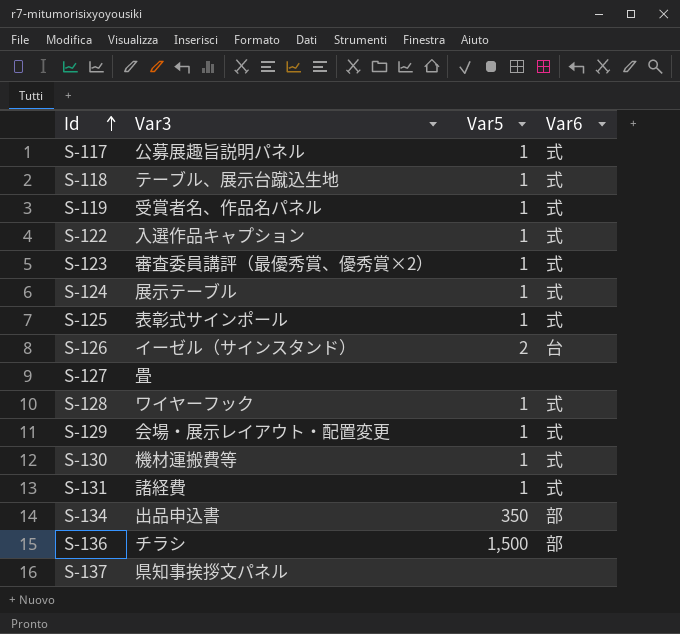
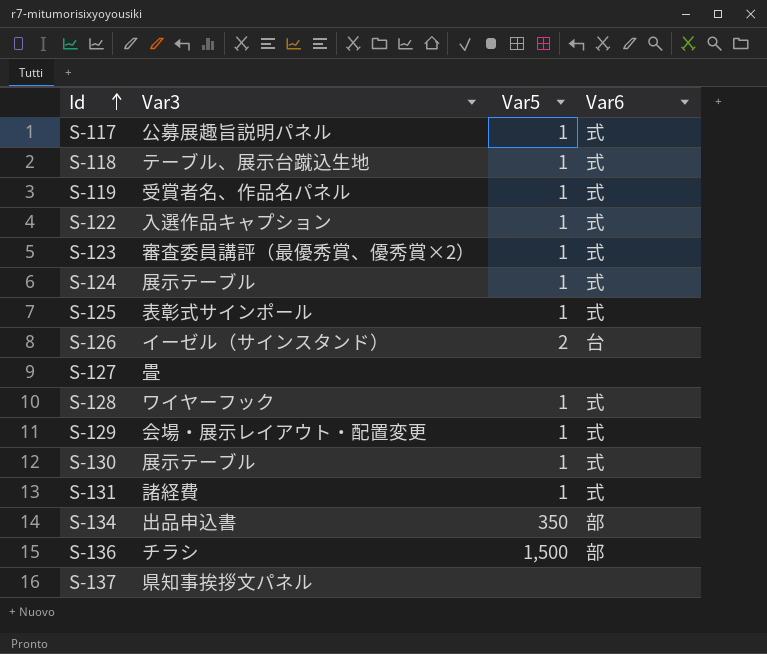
S-130 | Var3: 機材運搬費等 -> 展示テーブル

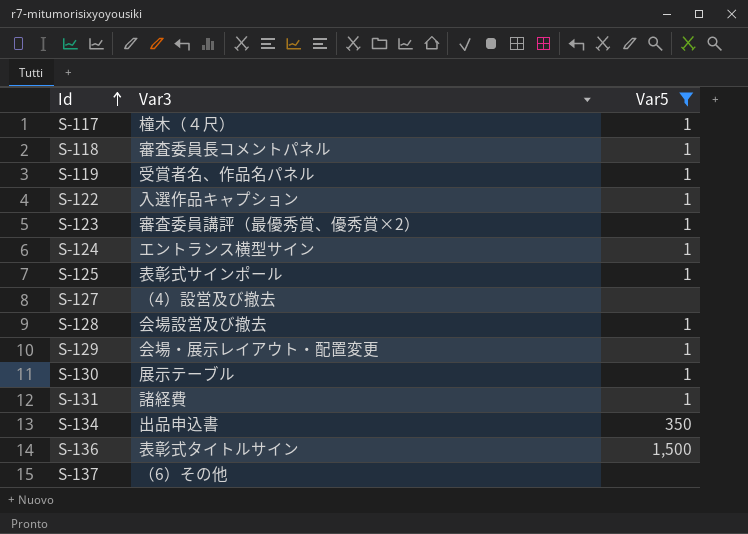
filter: none -> Var5 != 2
column Var6 | position: 4 -> none
S-117 | Var3: 公募展趣旨説明パネル -> 橦木（４尺）
S-118 | Var3: テーブル、展示台蹴込生地 -> 審査委員長コメントパネル
S-124 | Var3: 展示テーブル -> エントランス横型サイン
S-127 | Var3: 畳 -> （4）設営及び撤去
S-128 | Var3: ワイヤーフック -> 会場設営及び撤去
S-136 | Var3: チラシ -> 表彰式タイトルサイン
S-137 | Var3: 県知事挨拶文パネル -> （6）その他

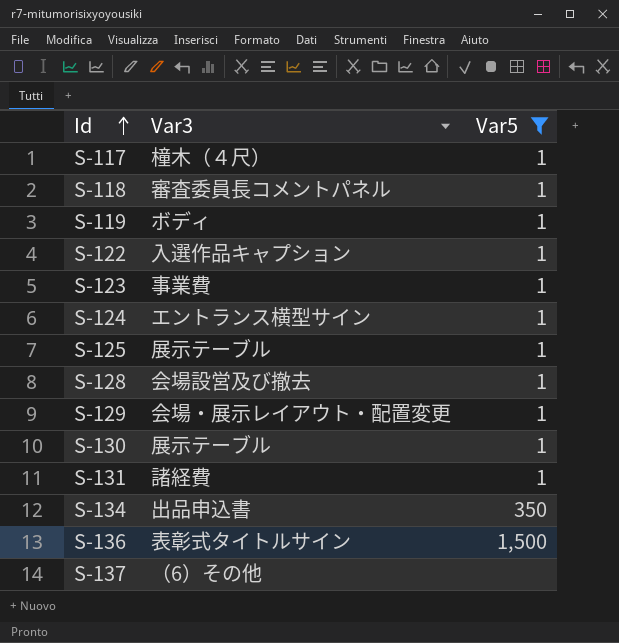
row S-127: （4）設営及び撤去 | none -> none
S-119 | Var3: 受賞者名、作品名パネル -> ボディ
S-123 | Var3: 審査委員講評（最優秀賞、優秀賞×2） -> 事業費
S-125 | Var3: 表彰式サインポール -> 展示テーブル

